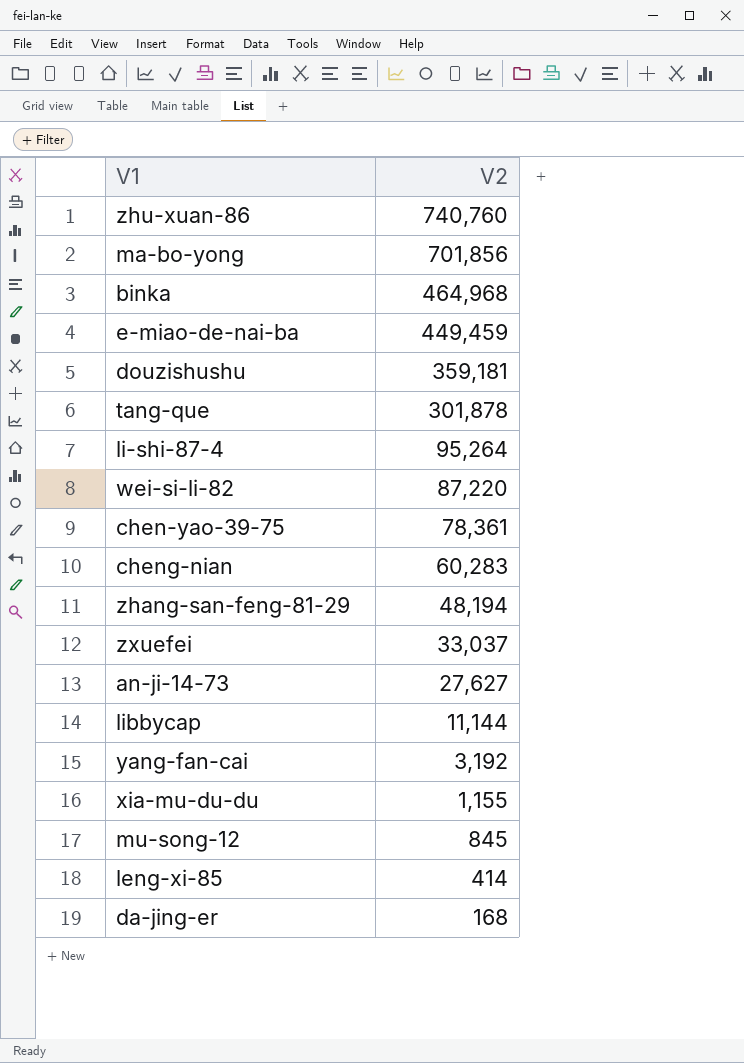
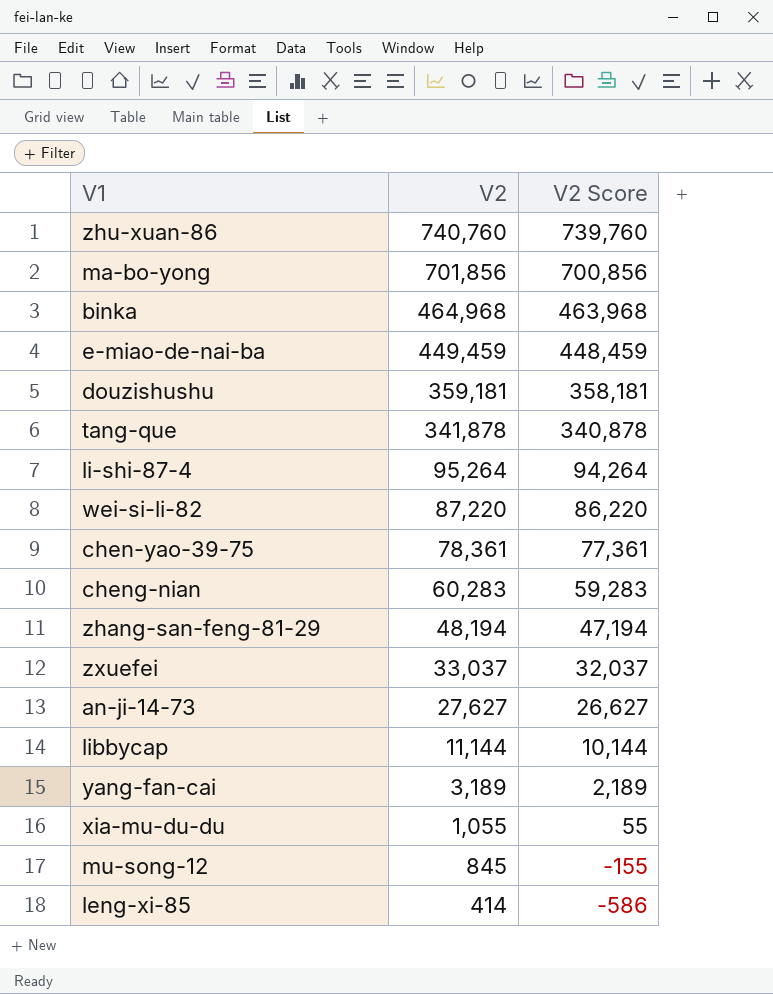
column V2 Score | formula: none -> [V2] - 1000
row da-jing-er: 168 -> none
tang-que | V2: 301,878 -> 341,878
yang-fan-cai | V2: 3,192 -> 3,189
xia-mu-du-du | V2: 1,155 -> 1,055

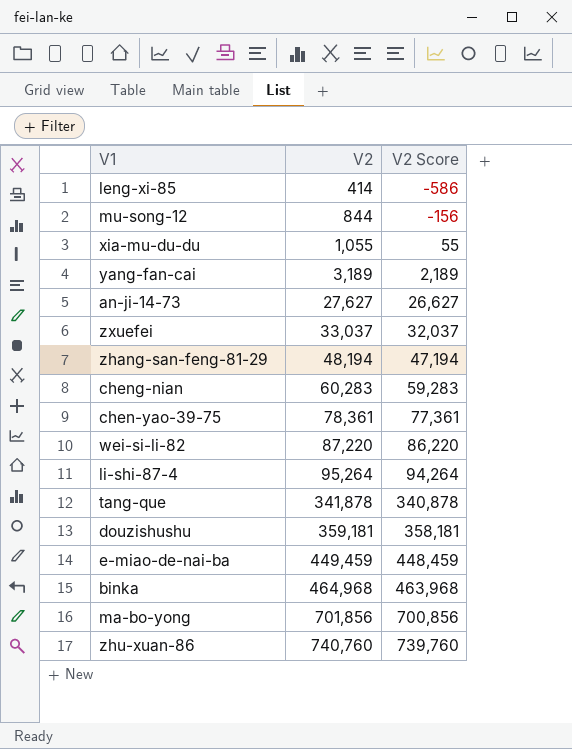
row order: V2 descending -> V2 ascending
row libbycap: 11,144 | 10,144 -> none
mu-song-12 | V2: 845 -> 844
mu-song-12 | V2 Score: -155 -> -156

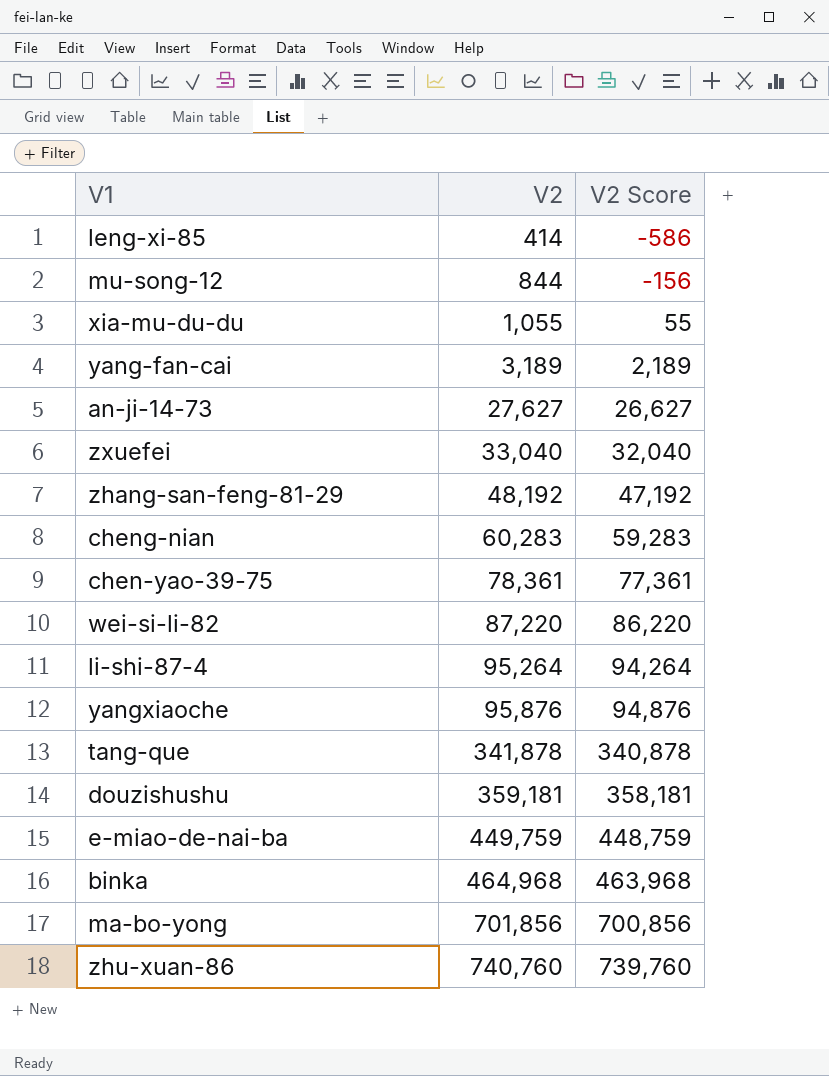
zxuefei | V2: 33,037 -> 33,040
zxuefei | V2 Score: 32,037 -> 32,040
zhang-san-feng-81-29 | V2: 48,194 -> 48,192
zhang-san-feng-81-29 | V2 Score: 47,194 -> 47,192
row yangxiaoche: none -> 95,876 | 94,876
e-miao-de-nai-ba | V2: 449,459 -> 449,759
e-miao-de-nai-ba | V2 Score: 448,459 -> 448,759

